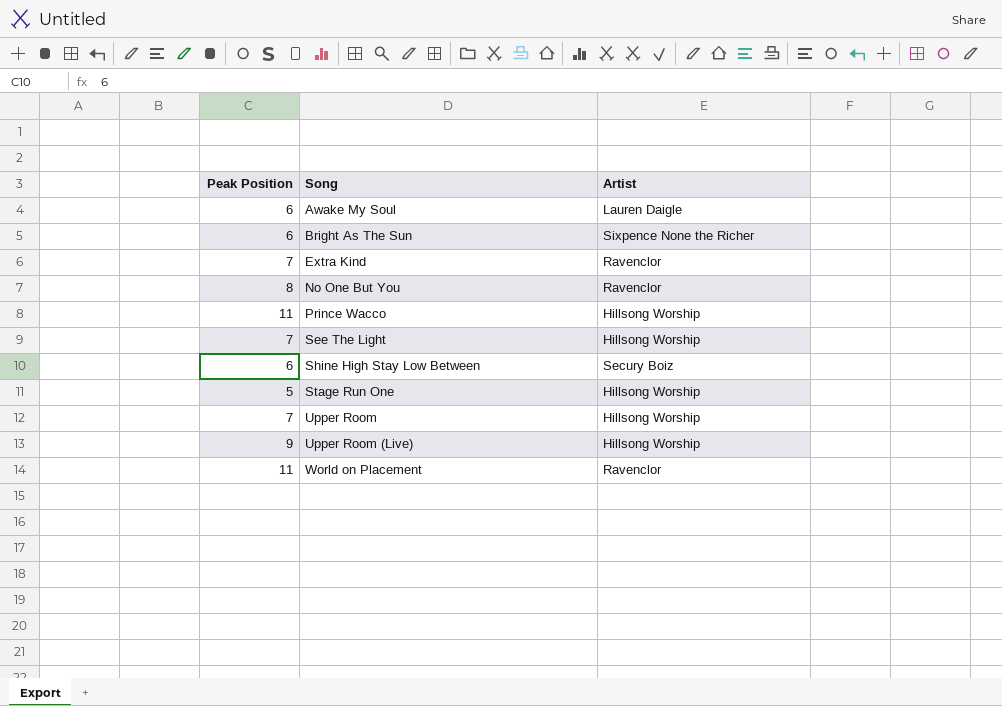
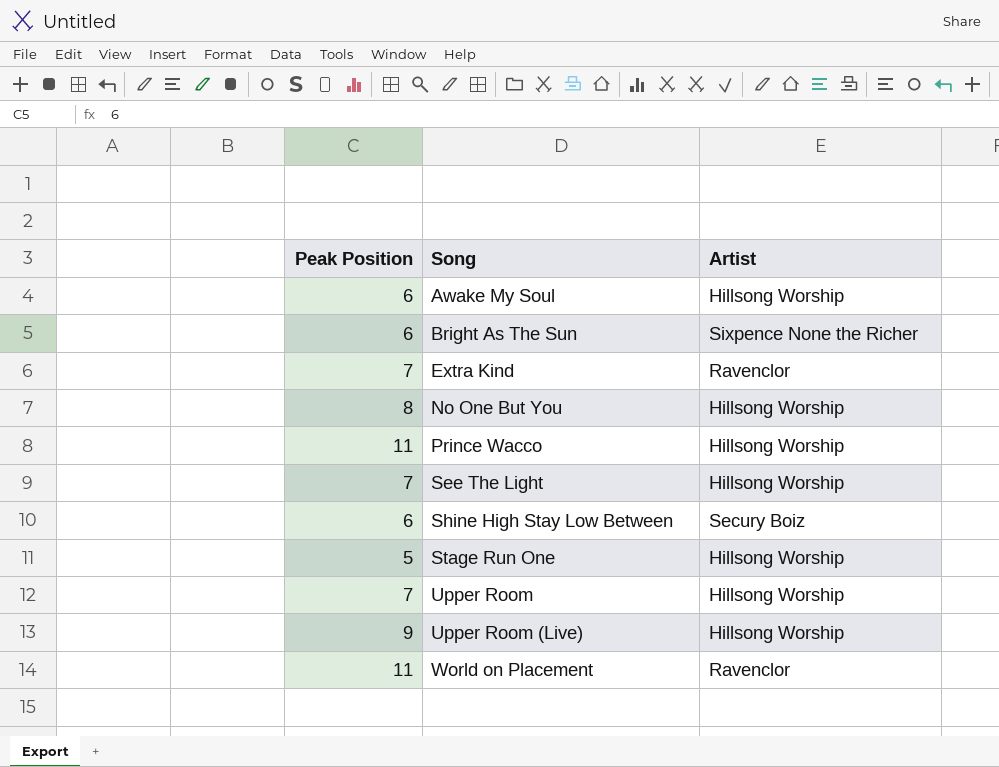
Awake My Soul | Artist: Lauren Daigle -> Hillsong Worship
No One But You | Artist: Ravenclor -> Hillsong Worship

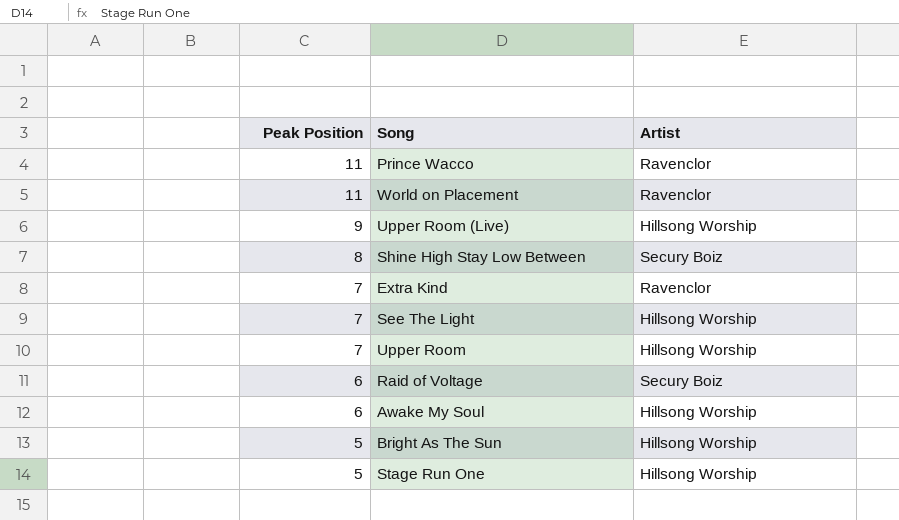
row order: Song ascending -> Peak Position descending
row No One But You: 8 | Hillsong Worship -> none
Prince Wacco | Artist: Hillsong Worship -> Ravenclor
Shine High Stay Low Between | Peak Position: 6 -> 8
row Raid of Voltage: none -> 6 | Secury Boiz
Bright As The Sun | Peak Position: 6 -> 5
Bright As The Sun | Artist: Sixpence None the Richer -> Hillsong Worship

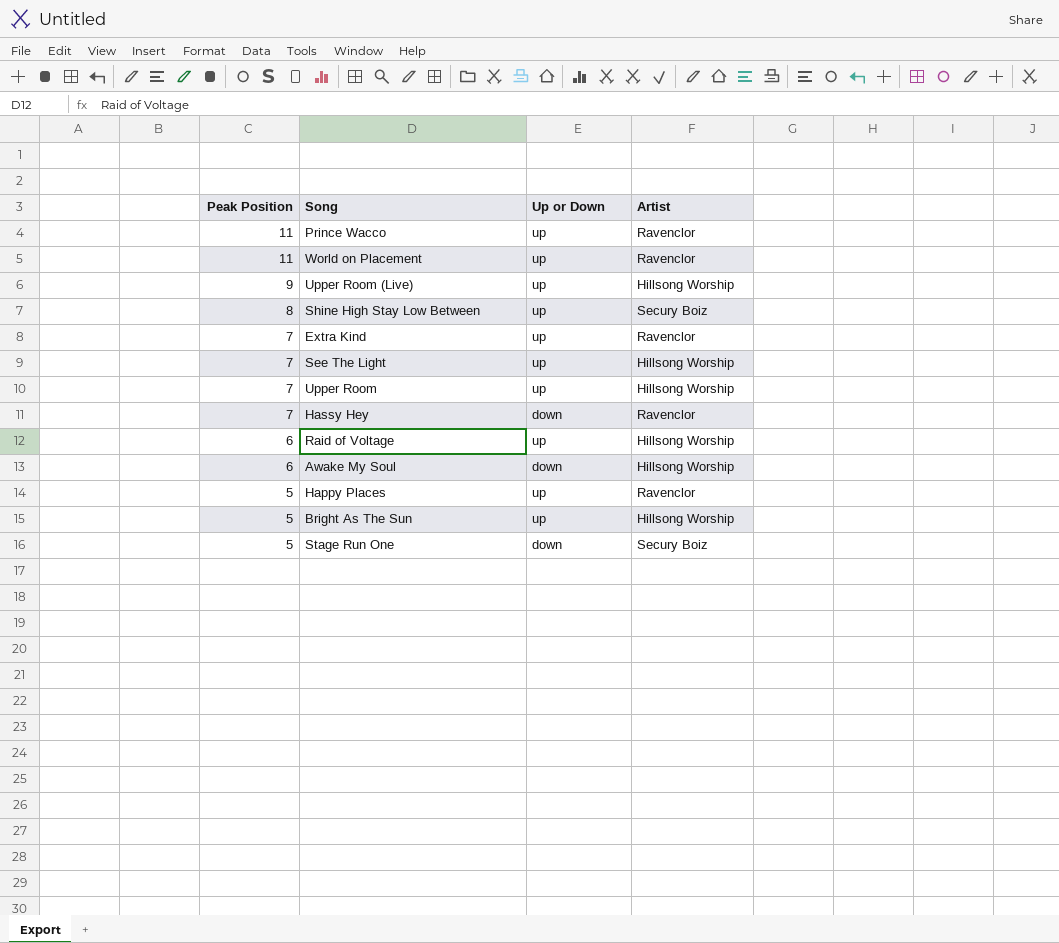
column Up or Down | position: none -> 3
row Hassy Hey: none -> 7 | down | Ravenclor
Raid of Voltage | Artist: Secury Boiz -> Hillsong Worship
row Happy Places: none -> 5 | up | Ravenclor
Stage Run One | Artist: Hillsong Worship -> Secury Boiz

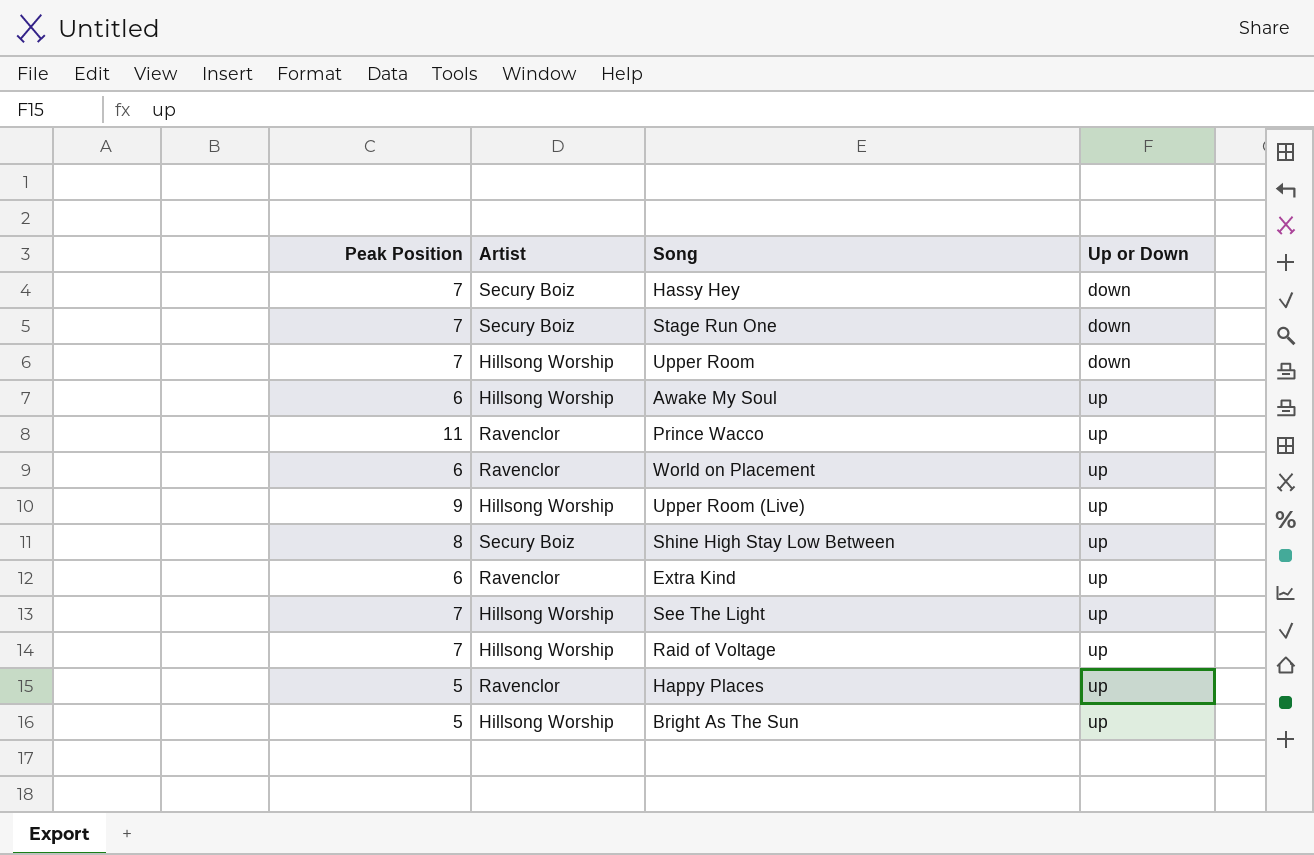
row order: Peak Position descending -> Up or Down ascending
column Artist | position: 4 -> 2
Hassy Hey | Artist: Ravenclor -> Secury Boiz
Stage Run One | Peak Position: 5 -> 7
Upper Room | Up or Down: up -> down
Awake My Soul | Up or Down: down -> up
World on Placement | Peak Position: 11 -> 6
Extra Kind | Peak Position: 7 -> 6
Raid of Voltage | Peak Position: 6 -> 7

